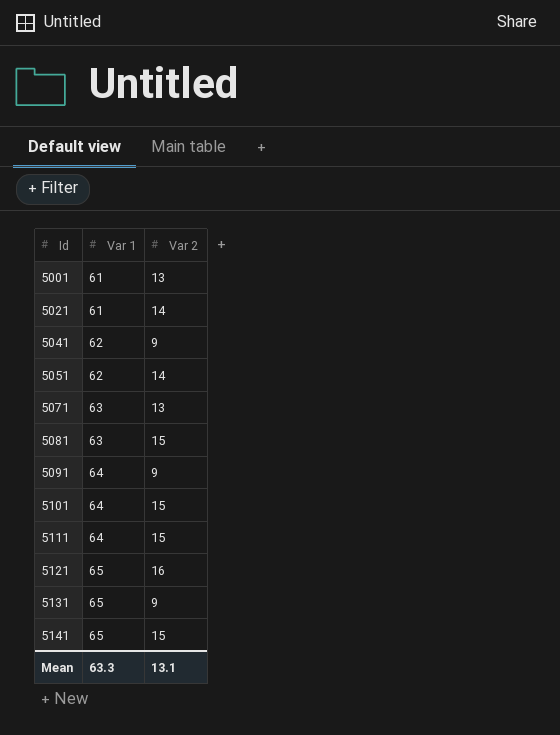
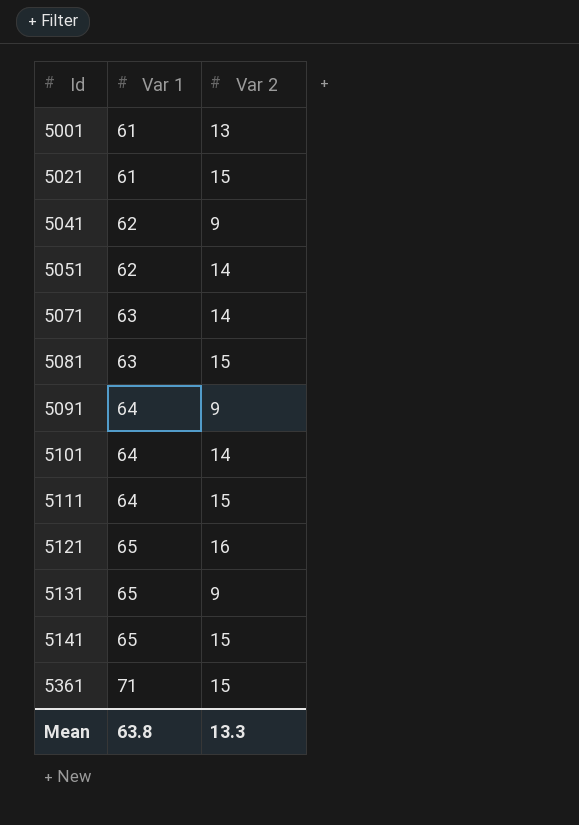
5021 | Var 2: 14 -> 15
5071 | Var 2: 13 -> 14
5101 | Var 2: 15 -> 14
row 5361: none -> 71 | 15
Mean | Var 1: 63.3 -> 63.8
Mean | Var 2: 13.1 -> 13.3

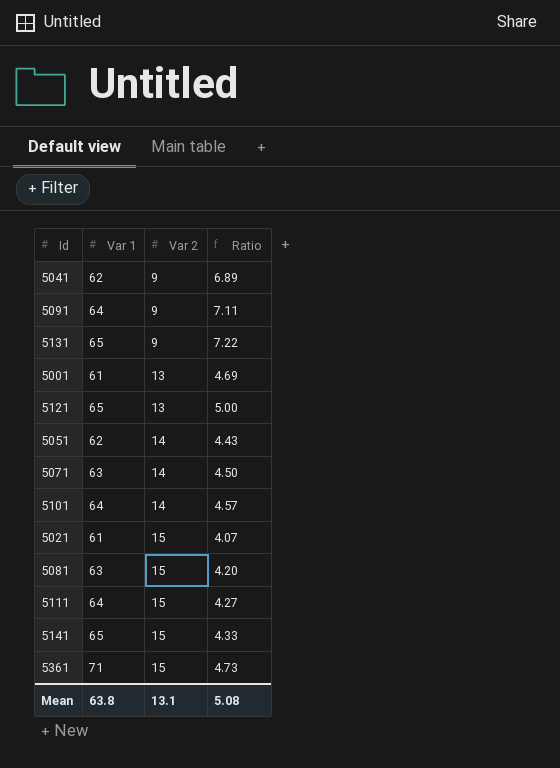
row order: Id ascending -> Var 2 ascending
column Ratio | formula: none -> [Var 1] / [Var 2]
5121 | Var 2: 16 -> 13
Mean | Var 2: 13.3 -> 13.1

